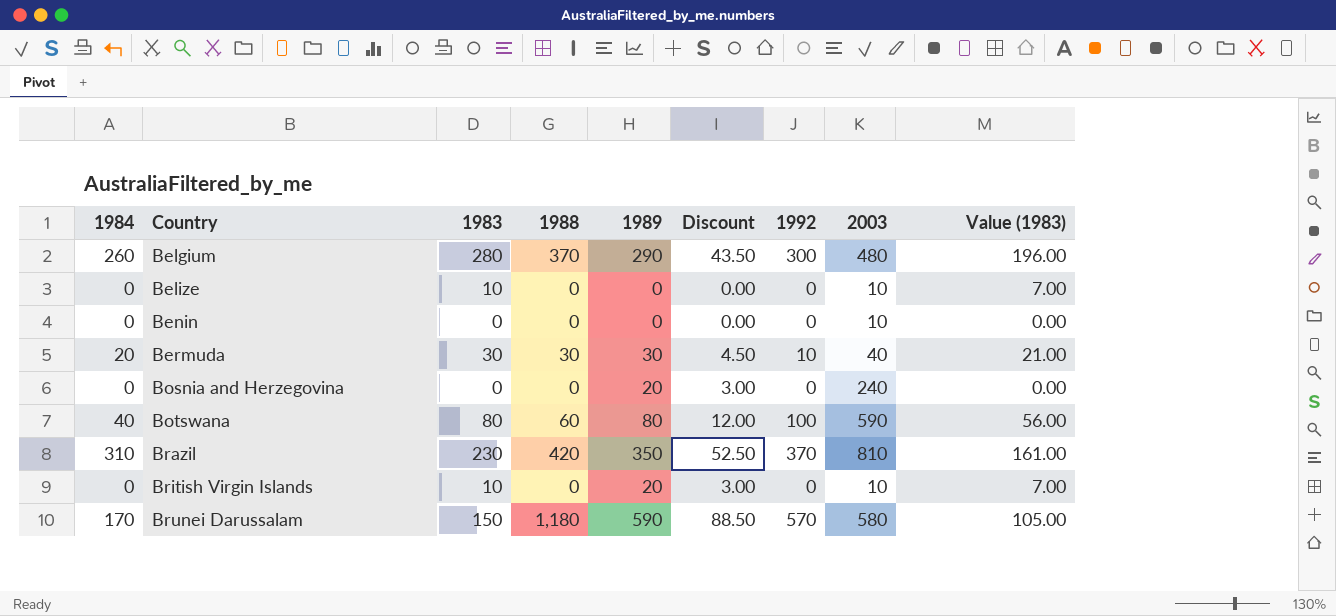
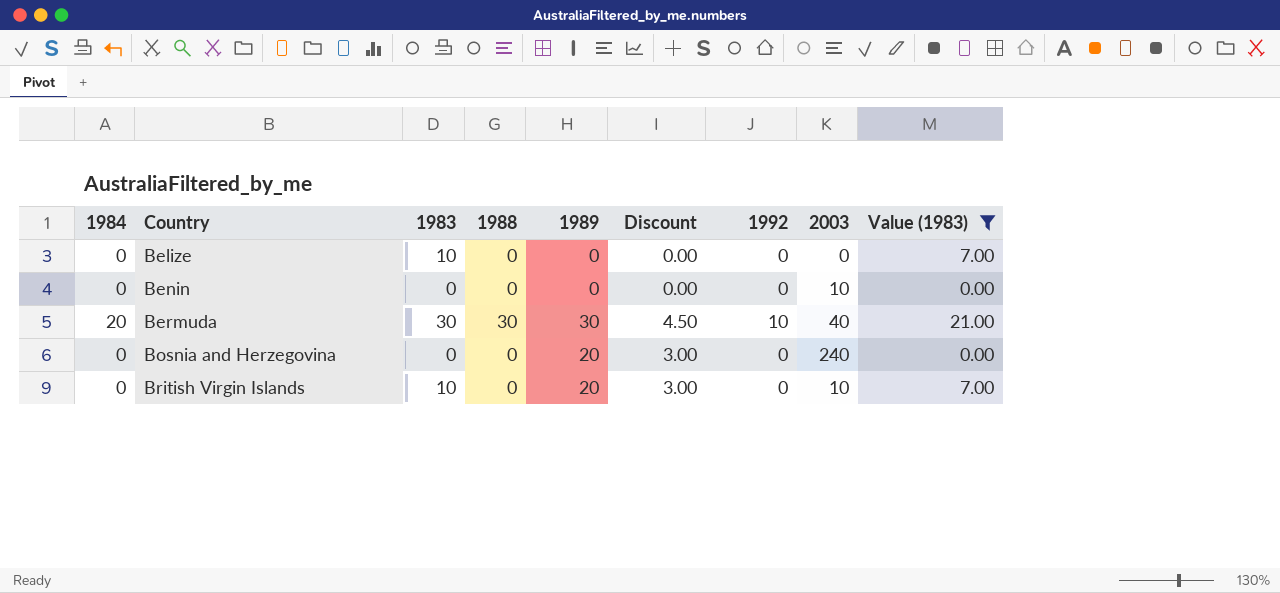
filter: none -> Value (1983) <= 21.00
Belize | 2003: 10 -> 0

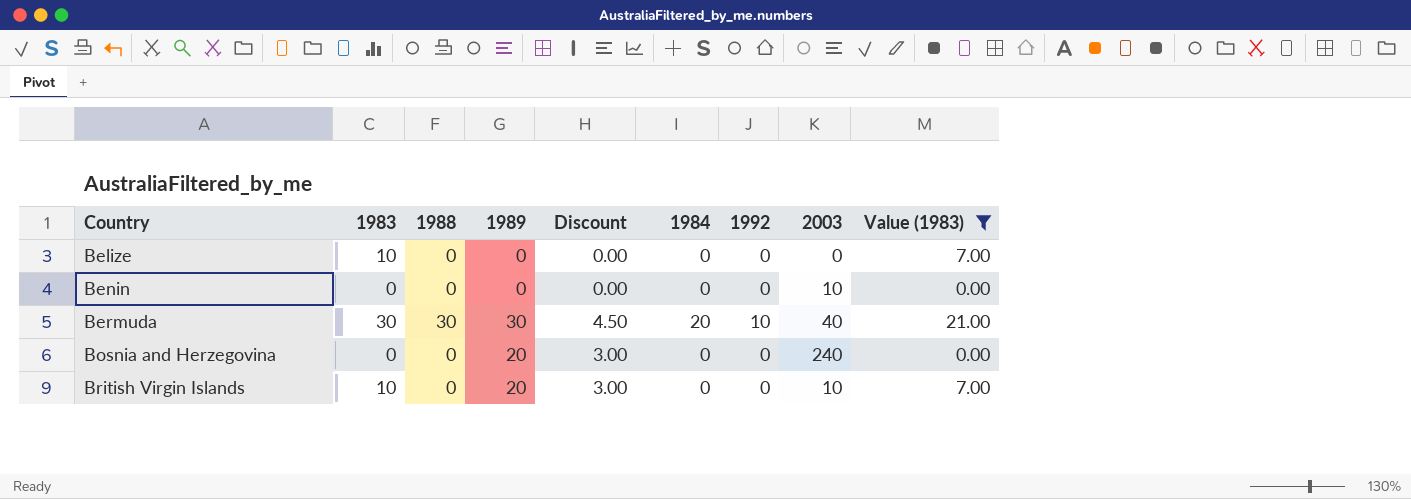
column 1984 | position: 1 -> 6

